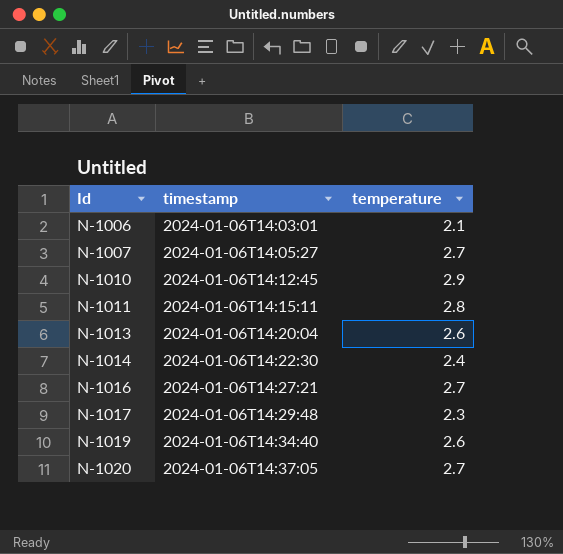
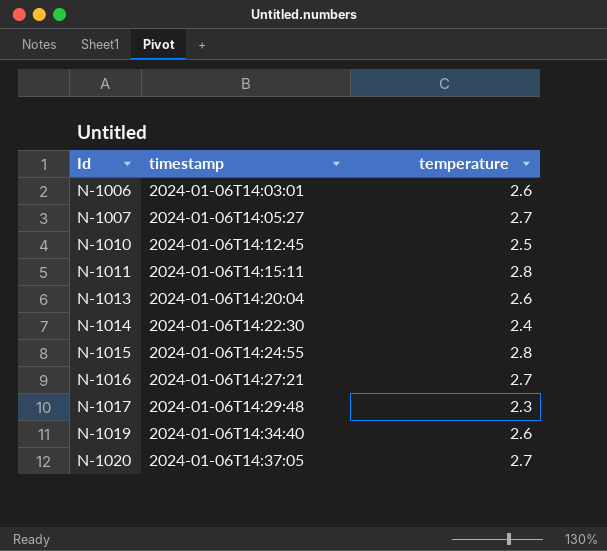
N-1006 | temperature: 2.1 -> 2.6
N-1010 | temperature: 2.9 -> 2.5
row N-1015: none -> 2024-01-06T14:24:55 | 2.8

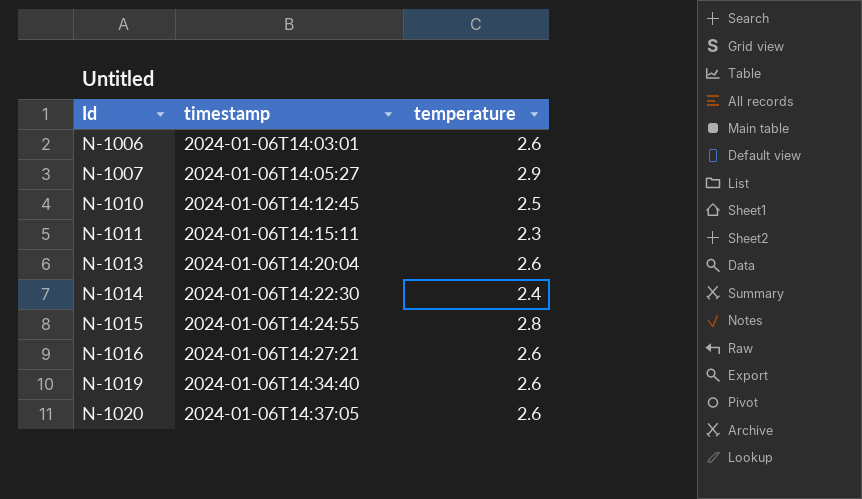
row N-1017: 2024-01-06T14:29:48 | 2.3 -> none
N-1007 | temperature: 2.7 -> 2.9
N-1011 | temperature: 2.8 -> 2.3
N-1016 | temperature: 2.7 -> 2.6
N-1020 | temperature: 2.7 -> 2.6

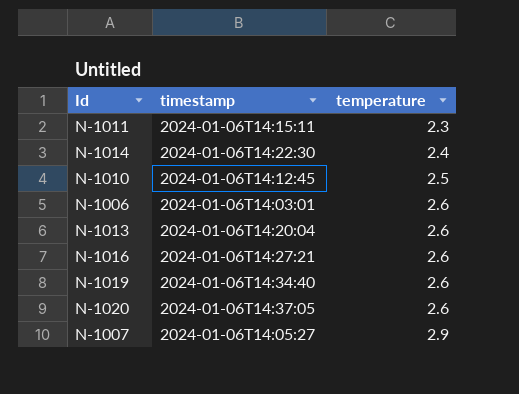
row order: Id ascending -> temperature ascending
row N-1015: 2024-01-06T14:24:55 | 2.8 -> none

